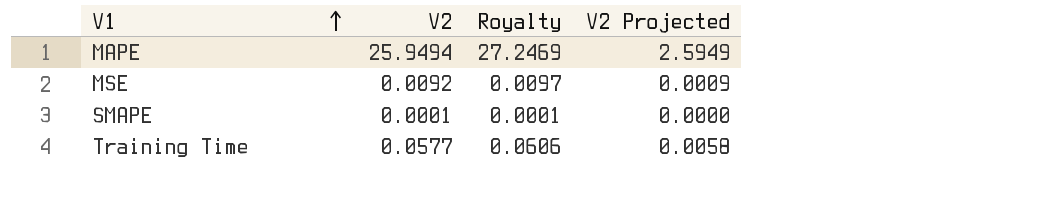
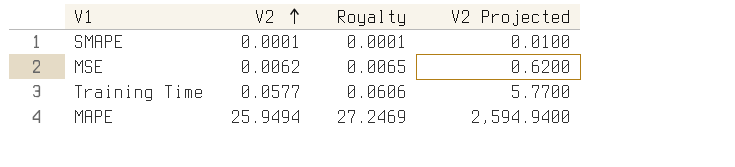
row order: V1 ascending -> V2 ascending
column V2 Projected | formula: [V2] * 0.1 -> [V2] * 100
MSE | V2: 0.0092 -> 0.0062
MSE | Royalty: 0.0097 -> 0.0065

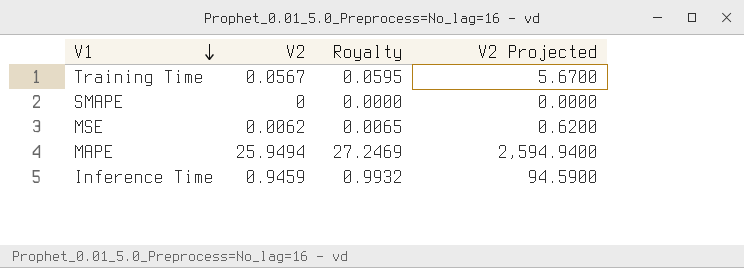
row order: V2 ascending -> V1 descending
Training Time | V2: 0.0577 -> 0.0567
Training Time | Royalty: 0.0606 -> 0.0595
Training Time | V2 Projected: 5.7700 -> 5.6700
SMAPE | V2: 0.0001 -> 0
SMAPE | Royalty: 0.0001 -> 0.0000
SMAPE | V2 Projected: 0.0100 -> 0.0000
row Inference Time: none -> 0.9459 | 0.9932 | 94.5900

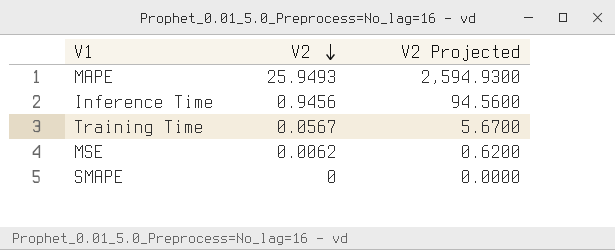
row order: V1 descending -> V2 descending
column Royalty | formula: [V2] * 1.05 -> none
MAPE | V2: 25.9494 -> 25.9493
MAPE | V2 Projected: 2,594.9400 -> 2,594.9300
Inference Time | V2: 0.9459 -> 0.9456
Inference Time | V2 Projected: 94.5900 -> 94.5600

